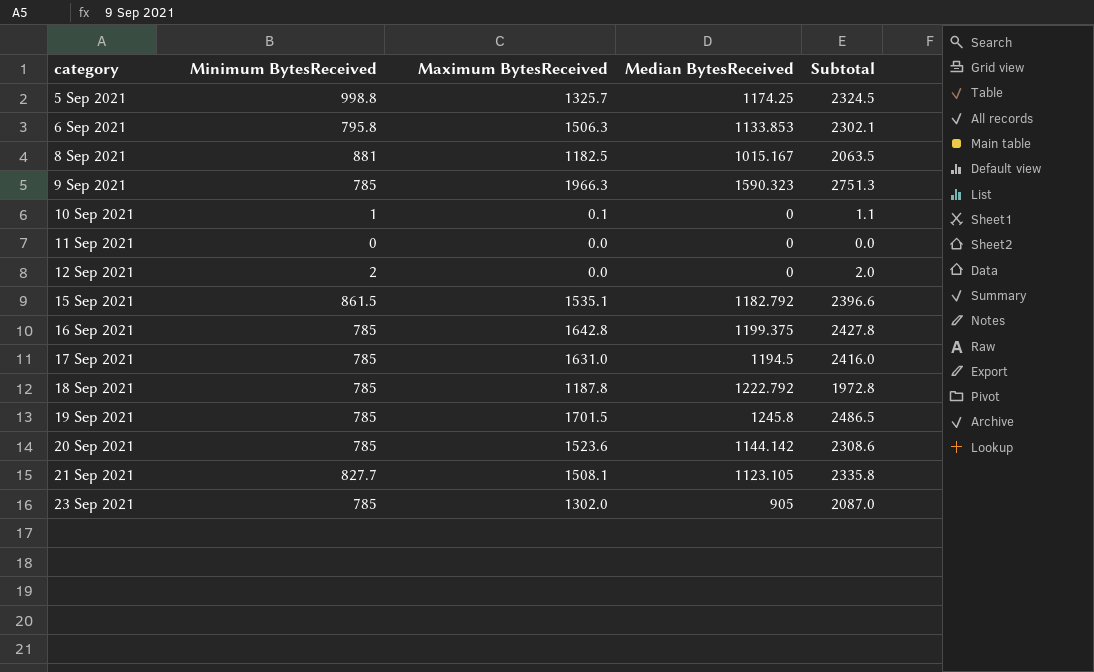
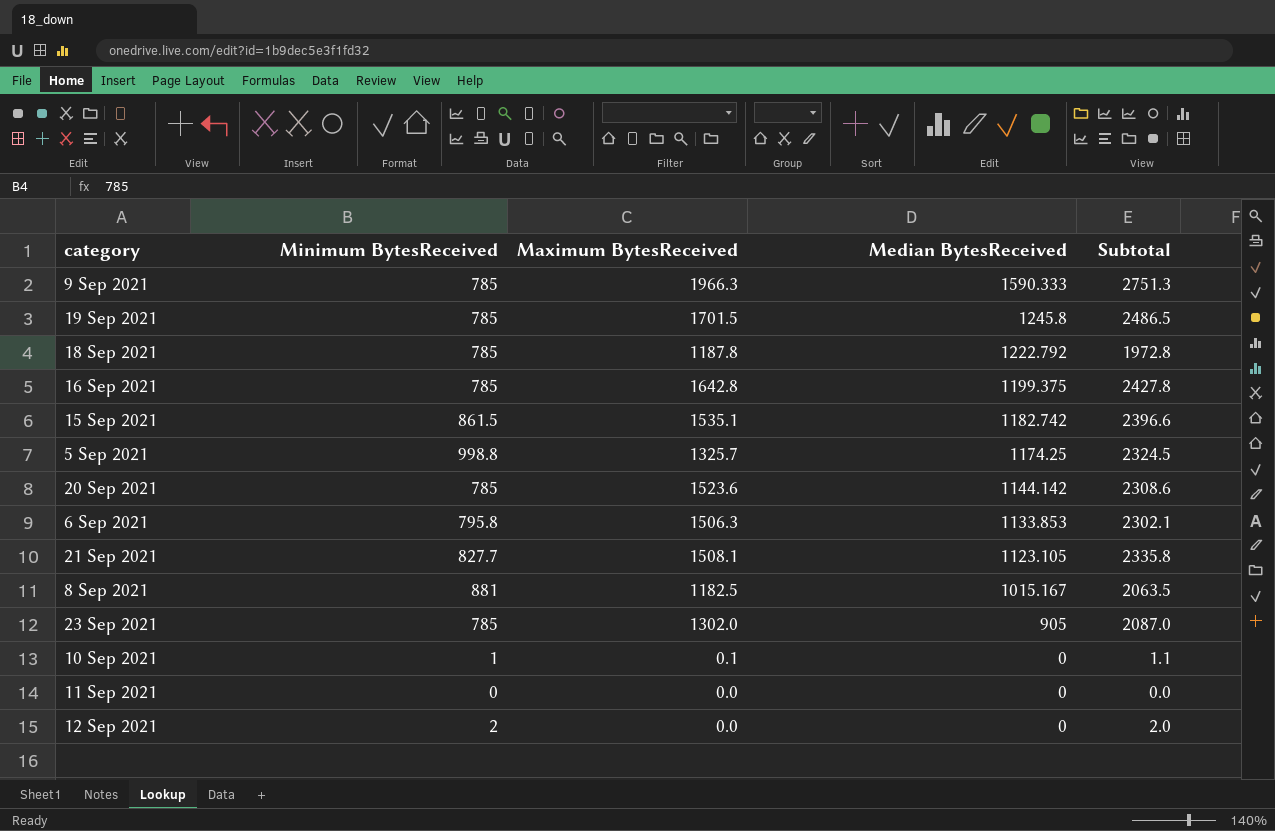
row order: category ascending -> Median BytesReceived descending
row 17 Sep 2021: 785 | 1631.0 | 1194.5 | 2416.0 -> none
9 Sep 2021 | Median BytesReceived: 1590.323 -> 1590.333
15 Sep 2021 | Median BytesReceived: 1182.792 -> 1182.742

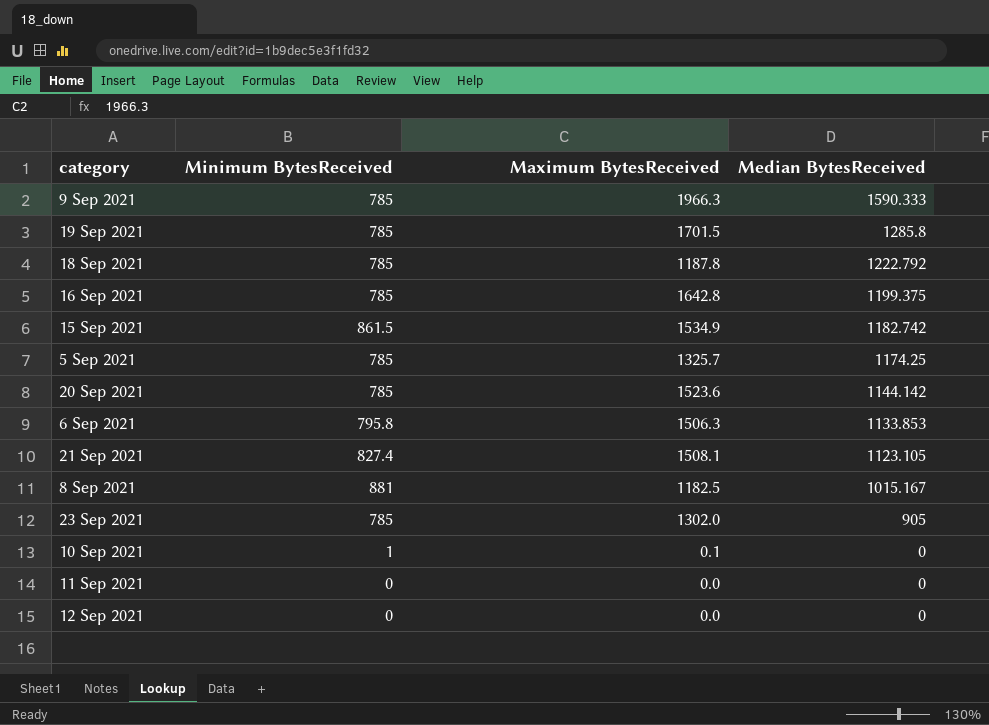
column Subtotal | formula: [Minimum BytesReceived] + [Maximum BytesReceived] -> none
19 Sep 2021 | Median BytesReceived: 1245.8 -> 1285.8
15 Sep 2021 | Maximum BytesReceived: 1535.1 -> 1534.9
5 Sep 2021 | Minimum BytesReceived: 998.8 -> 785
21 Sep 2021 | Minimum BytesReceived: 827.7 -> 827.4
12 Sep 2021 | Minimum BytesReceived: 2 -> 0

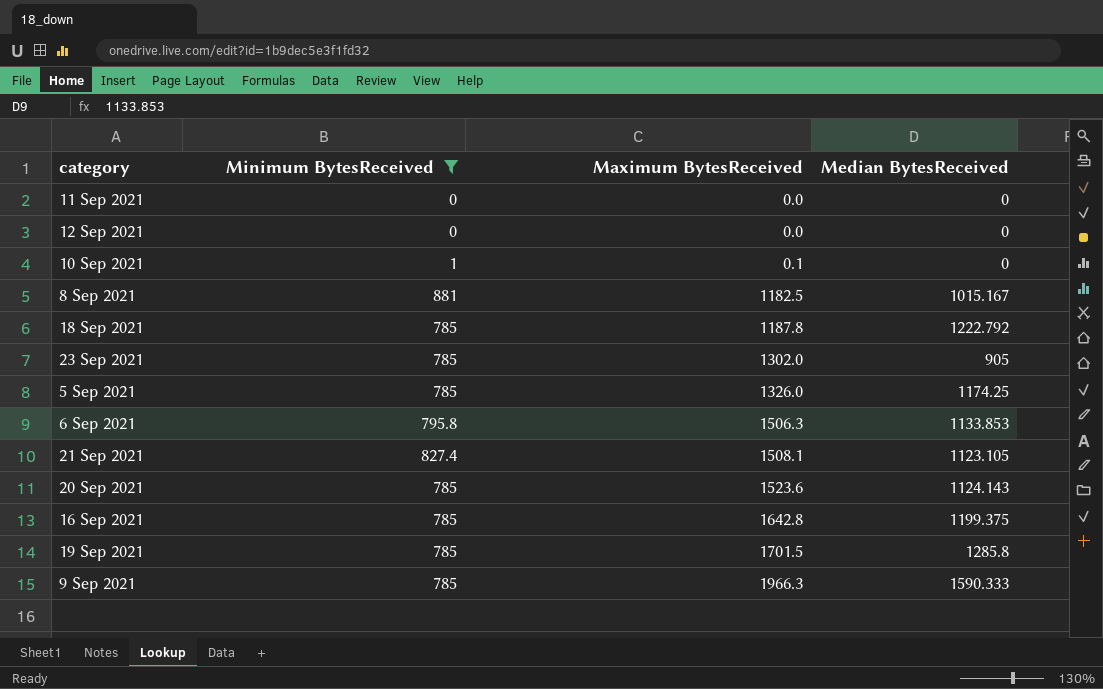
filter: none -> Minimum BytesReceived != 861.5
row order: Median BytesReceived descending -> Maximum BytesReceived ascending
5 Sep 2021 | Maximum BytesReceived: 1325.7 -> 1326.0
20 Sep 2021 | Median BytesReceived: 1144.142 -> 1124.143

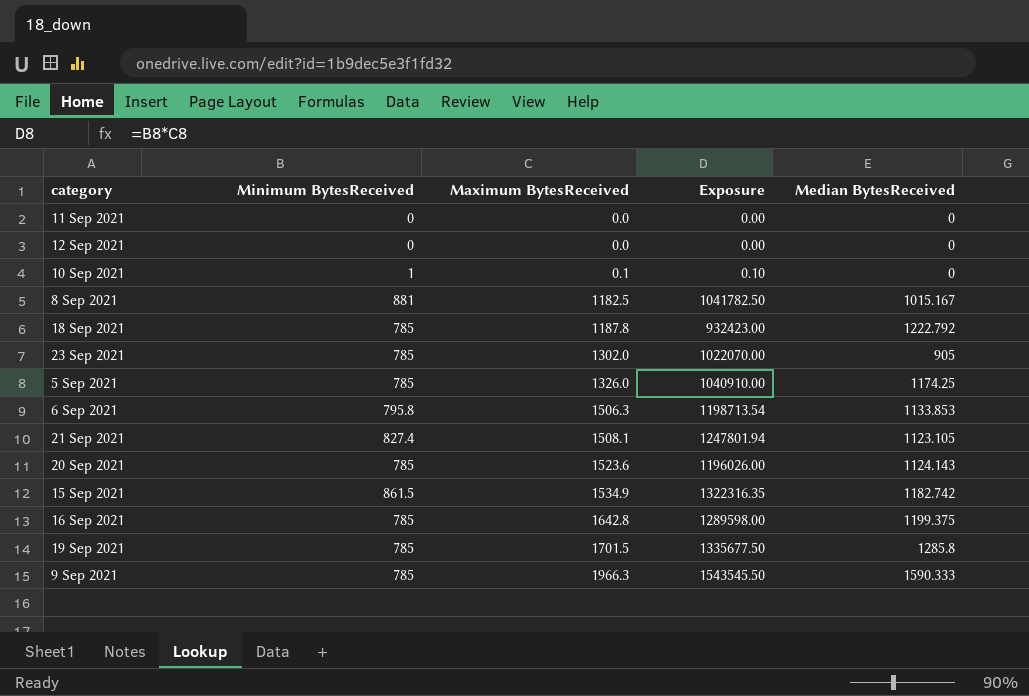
filter: Minimum BytesReceived != 861.5 -> none
column Exposure | formula: none -> [Minimum BytesReceived] * [Maximum BytesReceived]

